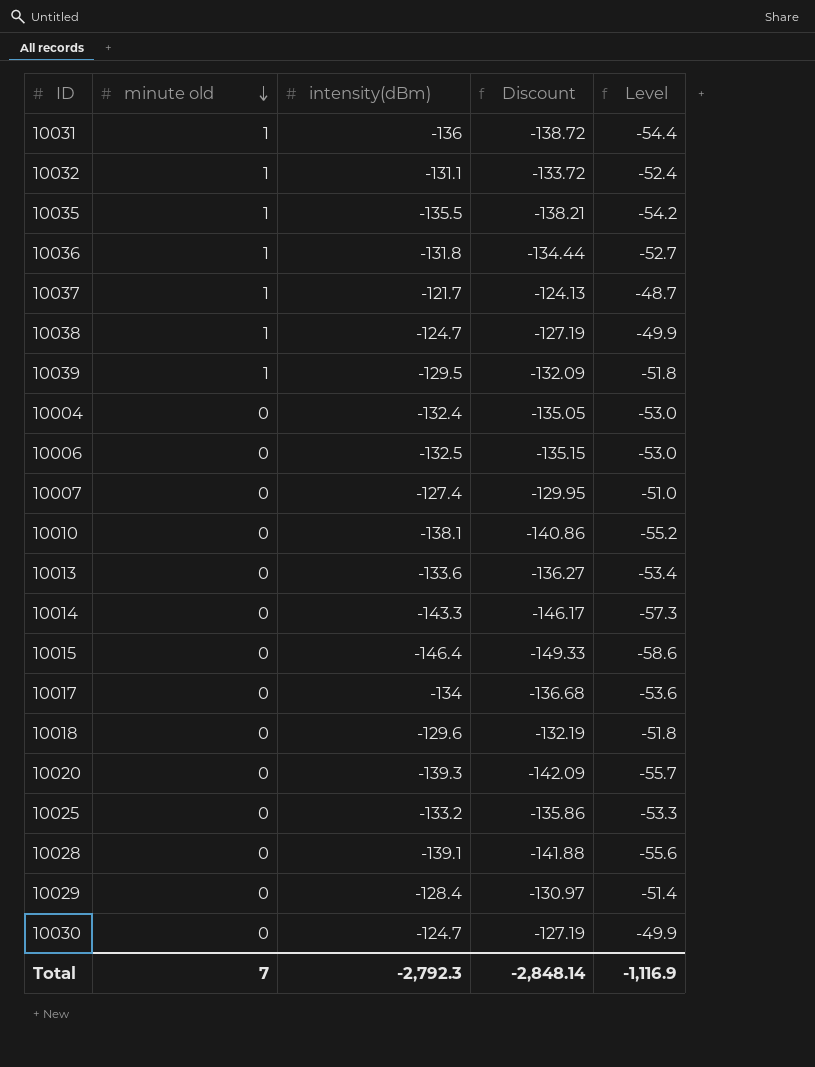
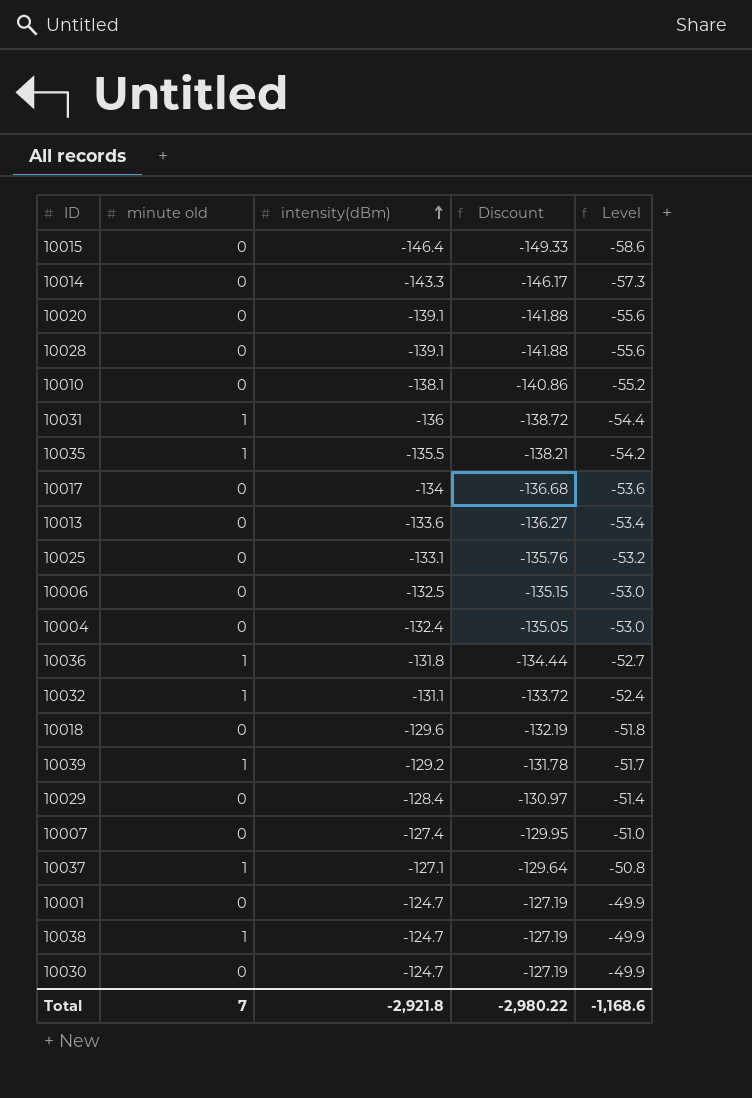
row order: minute old descending -> intensity(dBm) ascending
10020 | intensity(dBm): -139.3 -> -139.1
10020 | Discount: -142.09 -> -141.88
10020 | Level: -55.7 -> -55.6
10025 | intensity(dBm): -133.2 -> -133.1
10025 | Discount: -135.86 -> -135.76
10025 | Level: -53.3 -> -53.2
10039 | intensity(dBm): -129.5 -> -129.2
10039 | Discount: -132.09 -> -131.78
10039 | Level: -51.8 -> -51.7
10037 | intensity(dBm): -121.7 -> -127.1
10037 | Discount: -124.13 -> -129.64
10037 | Level: -48.7 -> -50.8
row 10001: none -> 0 | -124.7 | -127.19 | -49.9
Total | intensity(dBm): -2,792.3 -> -2,921.8
Total | Discount: -2,848.14 -> -2,980.22
Total | Level: -1,116.9 -> -1,168.6

